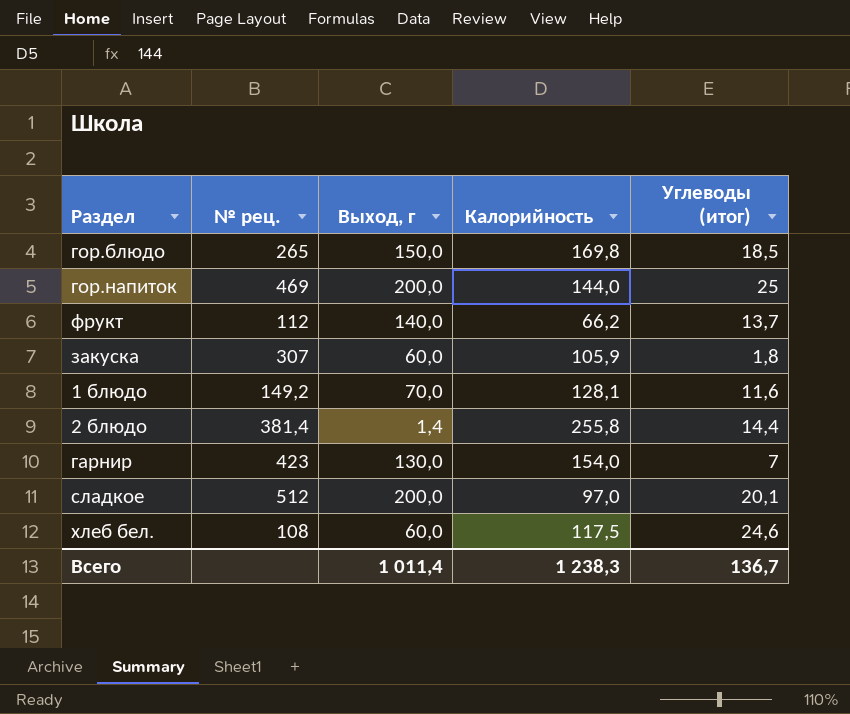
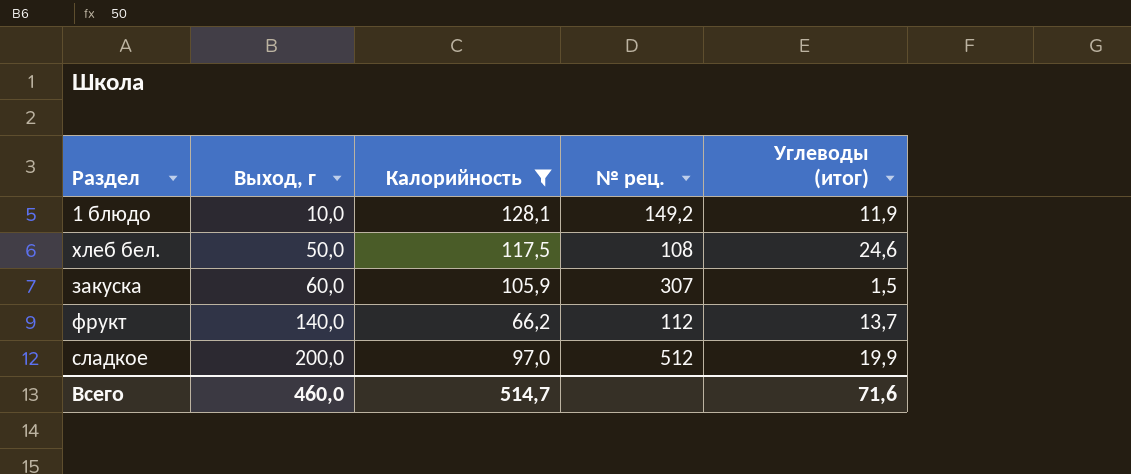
filter: none -> Калорийность <= 128,1
row order: none -> Выход, г ascending
column № рец. | position: 2 -> 4
1 блюдо | Выход, г: 70,0 -> 10,0
1 блюдо | Углеводы (итог): 11,6 -> 11,9
хлеб бел. | Выход, г: 60,0 -> 50,0
закуска | Углеводы (итог): 1,8 -> 1,5
сладкое | Углеводы (итог): 20,1 -> 19,9
Всего | Выход, г: 1 011,4 -> 460,0
Всего | Калорийность: 1 238,3 -> 514,7
Всего | Углеводы (итог): 136,7 -> 71,6

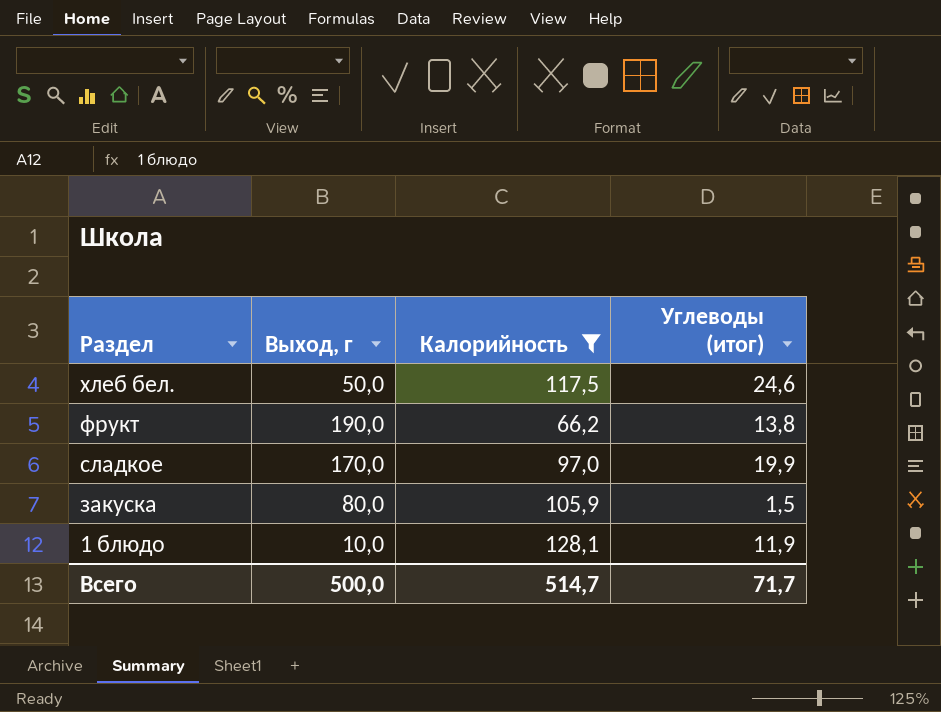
row order: Выход, г ascending -> Раздел descending
column № рец. | position: 4 -> none
фрукт | Выход, г: 140,0 -> 190,0
фрукт | Углеводы (итог): 13,7 -> 13,8
сладкое | Выход, г: 200,0 -> 170,0
закуска | Выход, г: 60,0 -> 80,0
Всего | Выход, г: 460,0 -> 500,0
Всего | Углеводы (итог): 71,6 -> 71,7

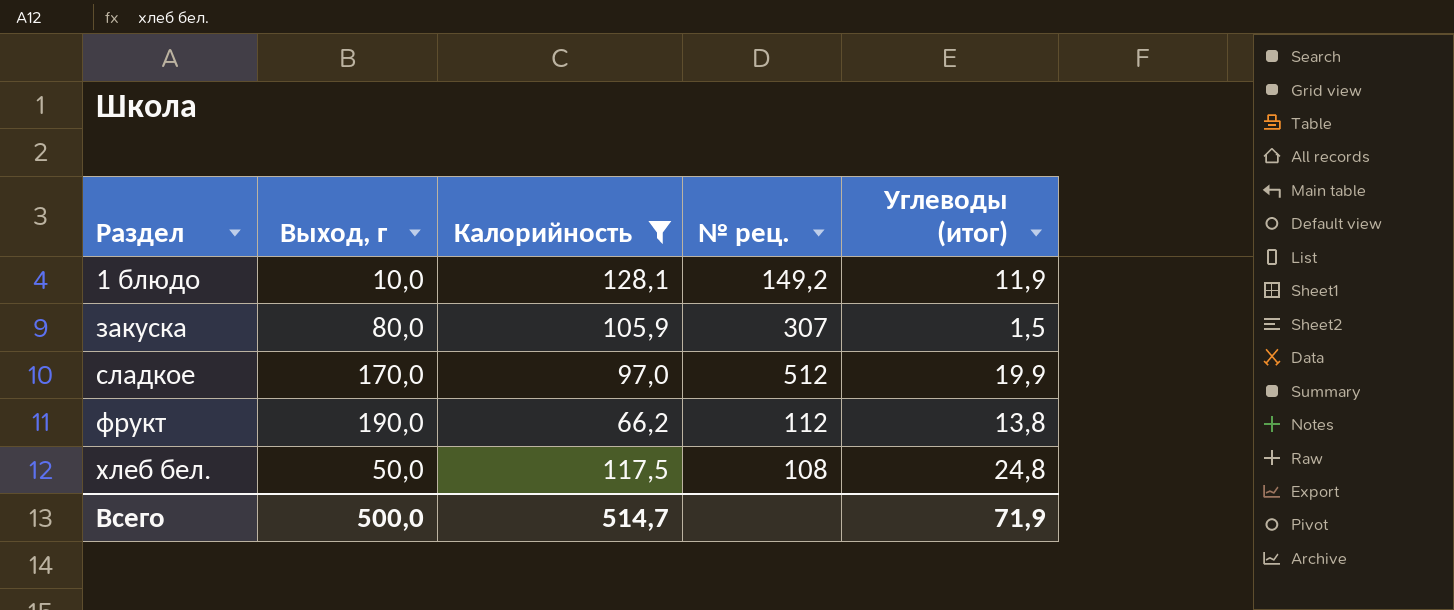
row order: Раздел descending -> Раздел ascending
column № рец. | position: none -> 4
хлеб бел. | Углеводы (итог): 24,6 -> 24,8
Всего | Углеводы (итог): 71,7 -> 71,9

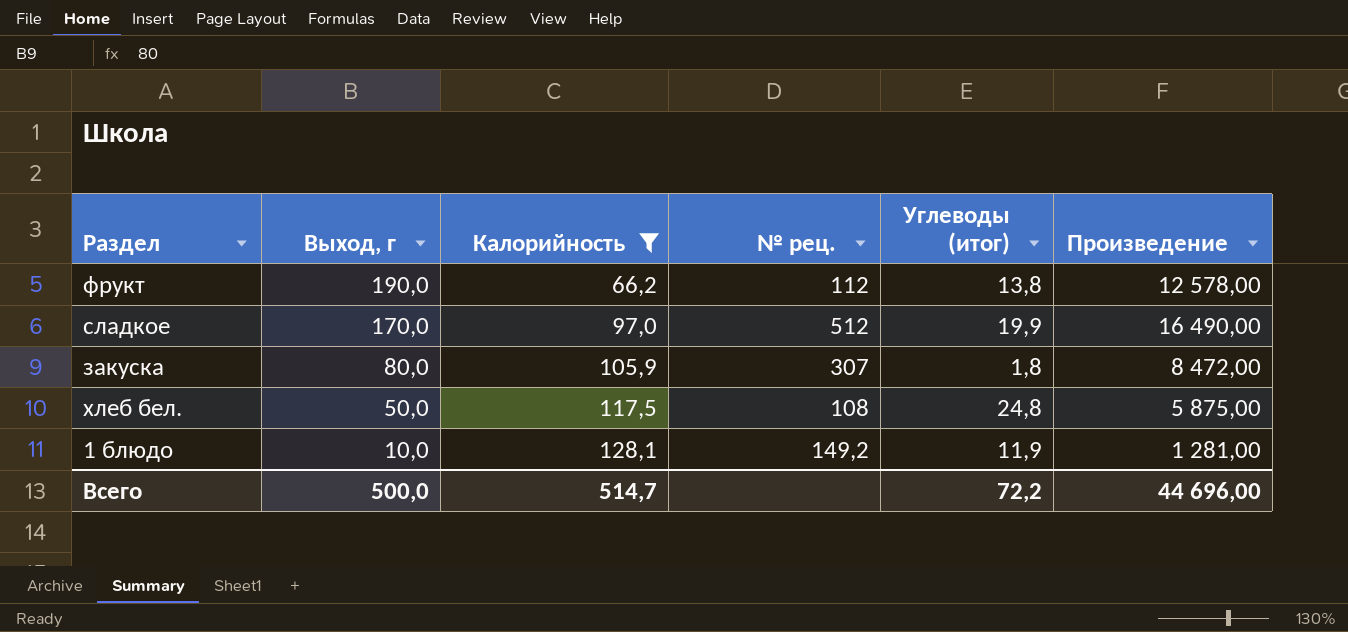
row order: Раздел ascending -> Выход, г descending
column Произведение | formula: none -> [Выход, г] * [Калорийность]
закуска | Углеводы (итог): 1,5 -> 1,8
Всего | Углеводы (итог): 71,9 -> 72,2

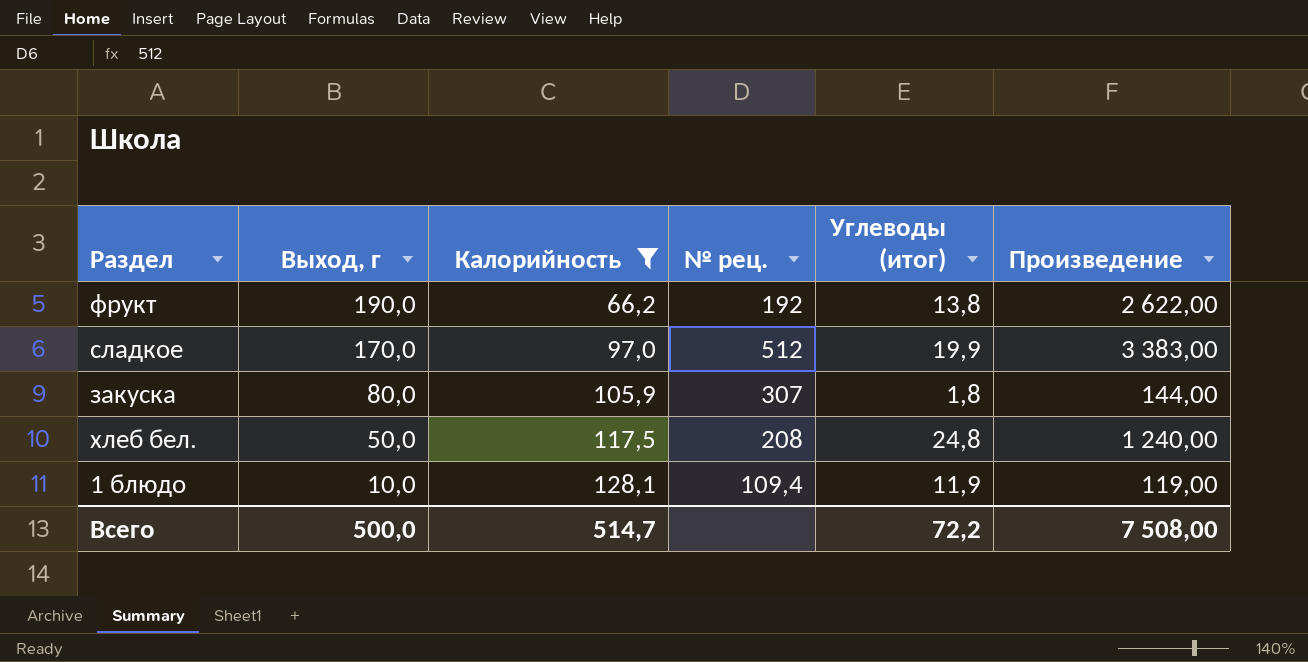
column Произведение | formula: [Выход, г] * [Калорийность] -> [Выход, г] * [Углеводы (итог)]
фрукт | № рец.: 112 -> 192
хлеб бел. | № рец.: 108 -> 208
1 блюдо | № рец.: 149,2 -> 109,4
Всего | Произведение: 44 696,00 -> 7 508,00

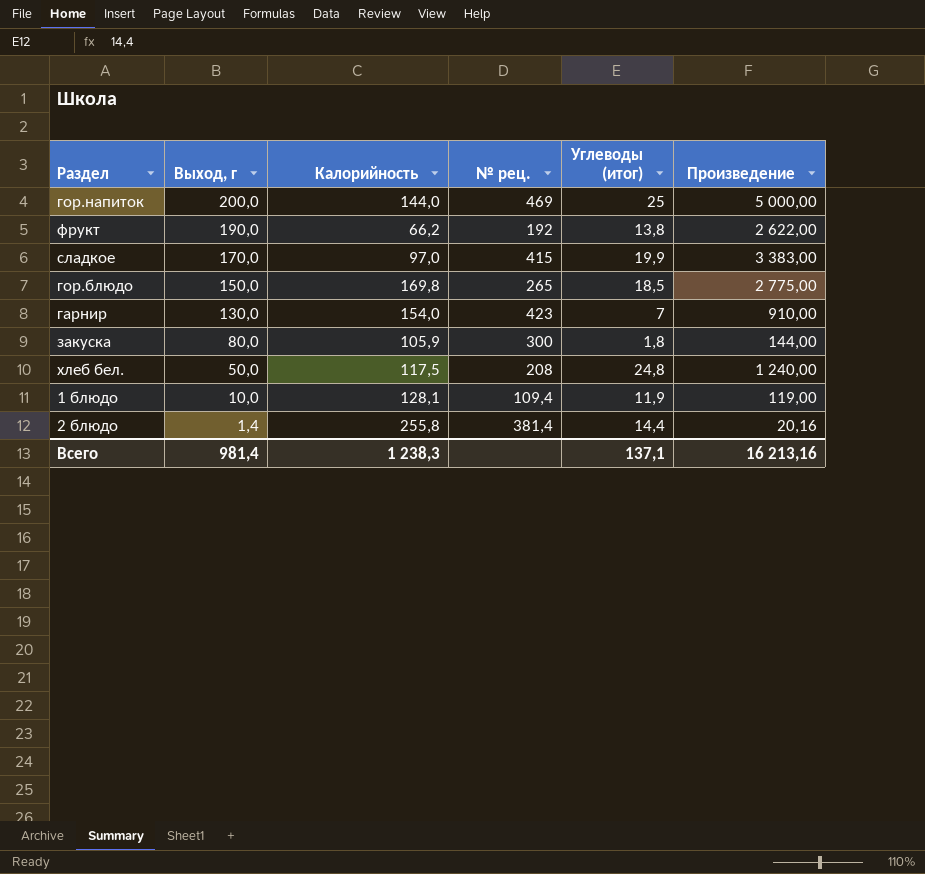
filter: Калорийность <= 128,1 -> none
сладкое | № рец.: 512 -> 415
закуска | № рец.: 307 -> 300
Всего | Выход, г: 500,0 -> 981,4
Всего | Калорийность: 514,7 -> 1 238,3
Всего | Углеводы (итог): 72,2 -> 137,1
Всего | Произведение: 7 508,00 -> 16 213,16

